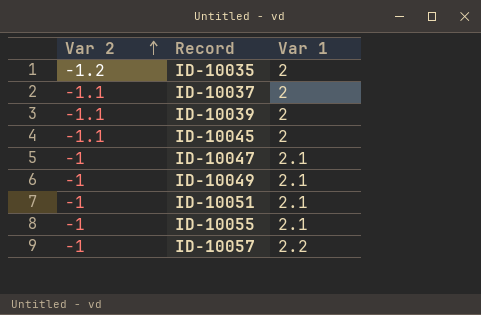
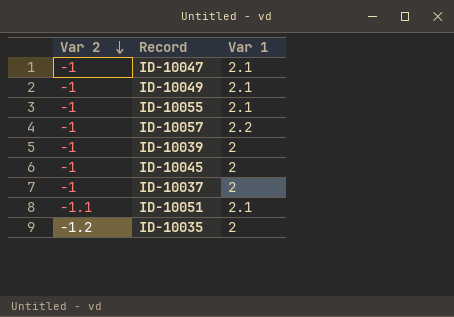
row order: Var 2 ascending -> Var 2 descending
ID-10039 | Var 2: -1.1 -> -1
ID-10045 | Var 2: -1.1 -> -1
ID-10037 | Var 2: -1.1 -> -1
ID-10051 | Var 2: -1 -> -1.1

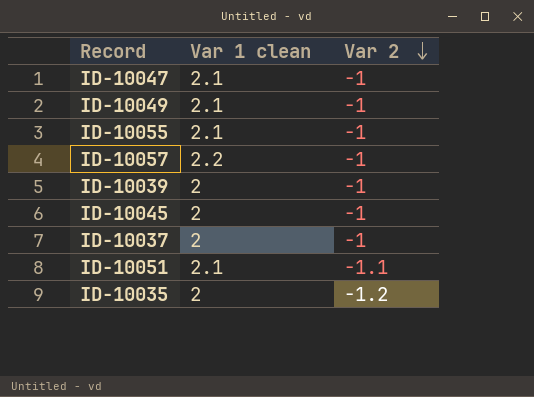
column name: Var 1 -> Var 1 clean
column Var 2 | position: 1 -> 3

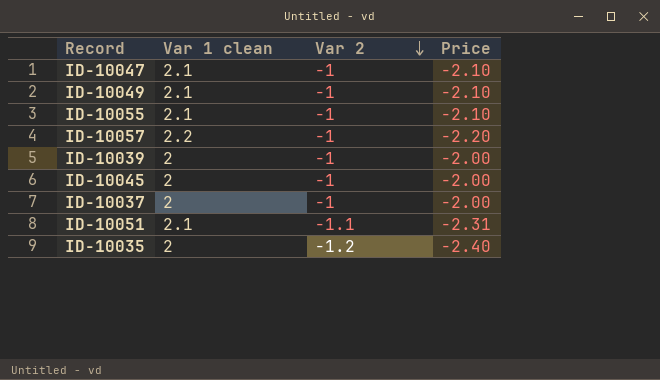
column Price | formula: none -> [Var 1 clean] * [Var 2]

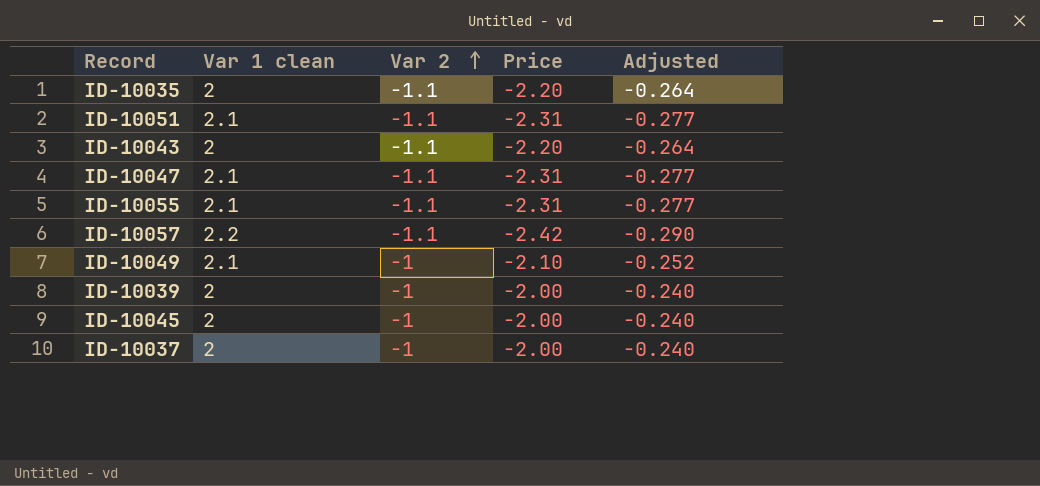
row order: Var 2 descending -> Var 2 ascending
column Adjusted | formula: none -> [Price] * 0.12
ID-10035 | Var 2: -1.2 -> -1.1
ID-10035 | Price: -2.40 -> -2.20
row ID-10043: none -> 2 | -1.1 | -2.20 | -0.264
ID-10047 | Var 2: -1 -> -1.1
ID-10047 | Price: -2.10 -> -2.31
ID-10055 | Var 2: -1 -> -1.1
ID-10055 | Price: -2.10 -> -2.31
ID-10057 | Var 2: -1 -> -1.1
ID-10057 | Price: -2.20 -> -2.42

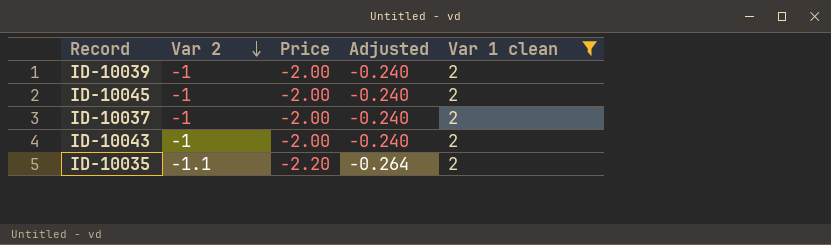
filter: none -> Var 1 clean = 2
row order: Var 2 ascending -> Var 2 descending
column Var 1 clean | position: 2 -> 5
ID-10043 | Var 2: -1.1 -> -1
ID-10043 | Price: -2.20 -> -2.00
ID-10043 | Adjusted: -0.264 -> -0.240

